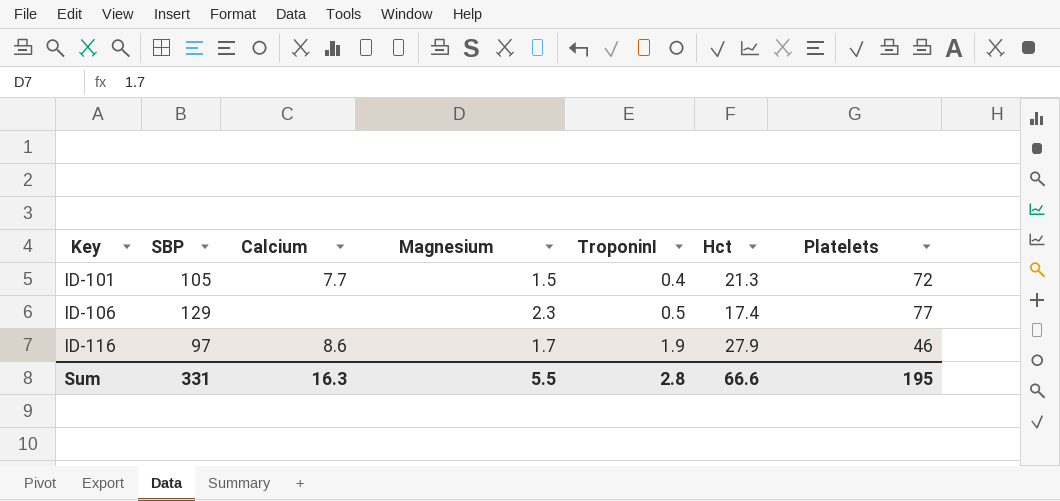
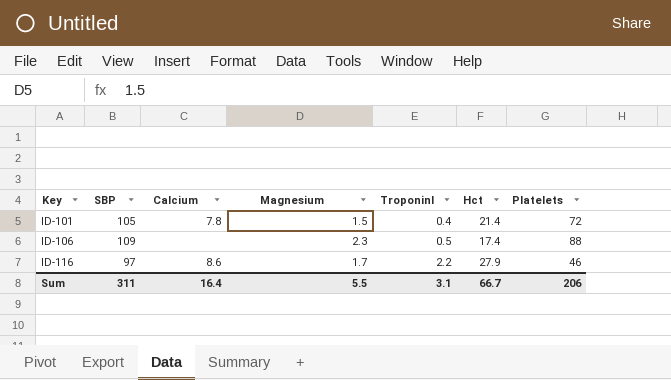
ID-101 | Calcium: 7.7 -> 7.8
ID-101 | Hct: 21.3 -> 21.4
ID-106 | SBP: 129 -> 109
ID-106 | Platelets: 77 -> 88
ID-116 | TroponinI: 1.9 -> 2.2
Sum | SBP: 331 -> 311
Sum | Calcium: 16.3 -> 16.4
Sum | TroponinI: 2.8 -> 3.1
Sum | Hct: 66.6 -> 66.7
Sum | Platelets: 195 -> 206

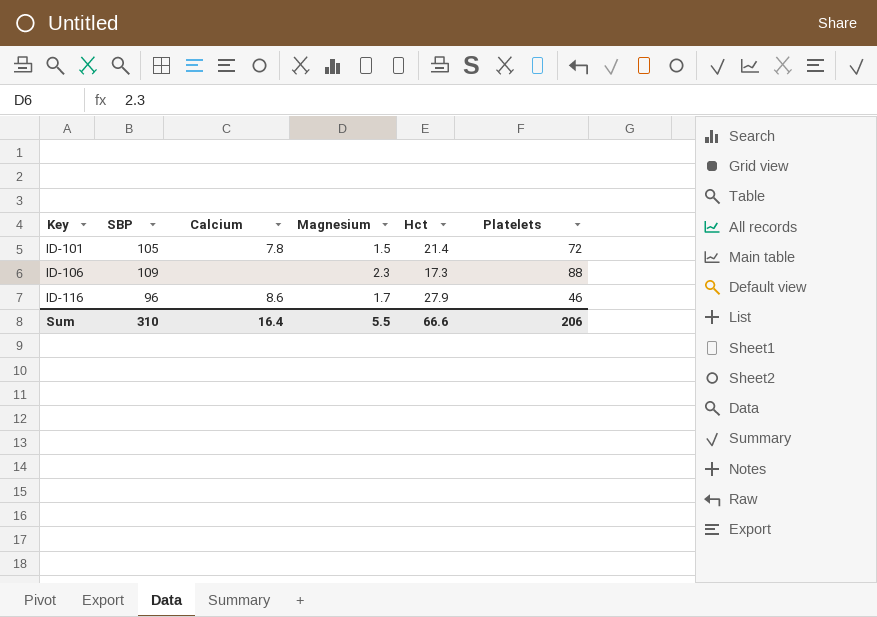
column TroponinI | position: 5 -> none
ID-106 | Hct: 17.4 -> 17.3
ID-116 | SBP: 97 -> 96
Sum | SBP: 311 -> 310
Sum | Hct: 66.7 -> 66.6

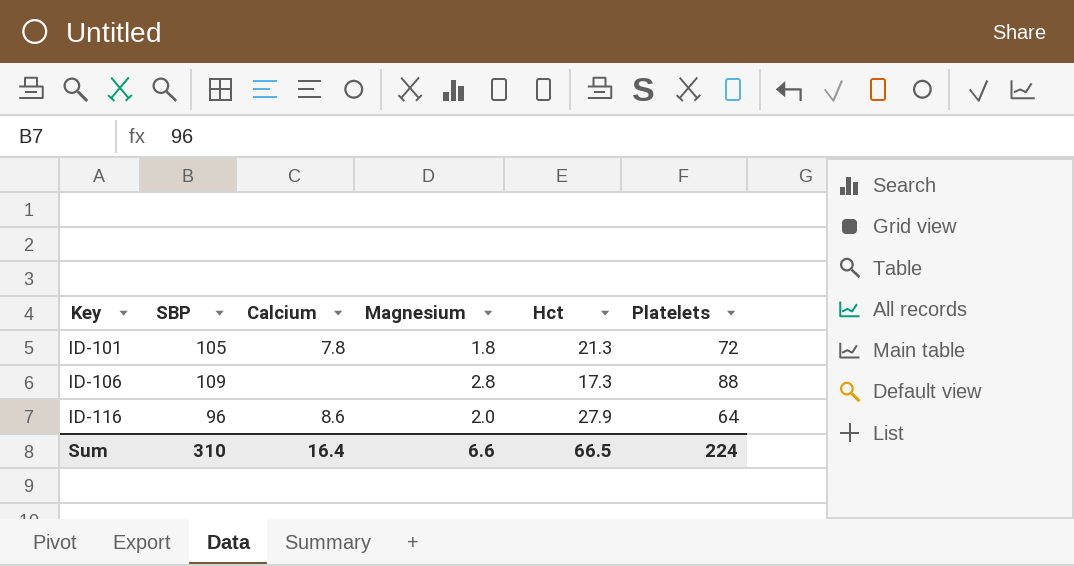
ID-101 | Magnesium: 1.5 -> 1.8
ID-101 | Hct: 21.4 -> 21.3
ID-106 | Magnesium: 2.3 -> 2.8
ID-116 | Magnesium: 1.7 -> 2.0
ID-116 | Platelets: 46 -> 64
Sum | Magnesium: 5.5 -> 6.6
Sum | Hct: 66.6 -> 66.5
Sum | Platelets: 206 -> 224

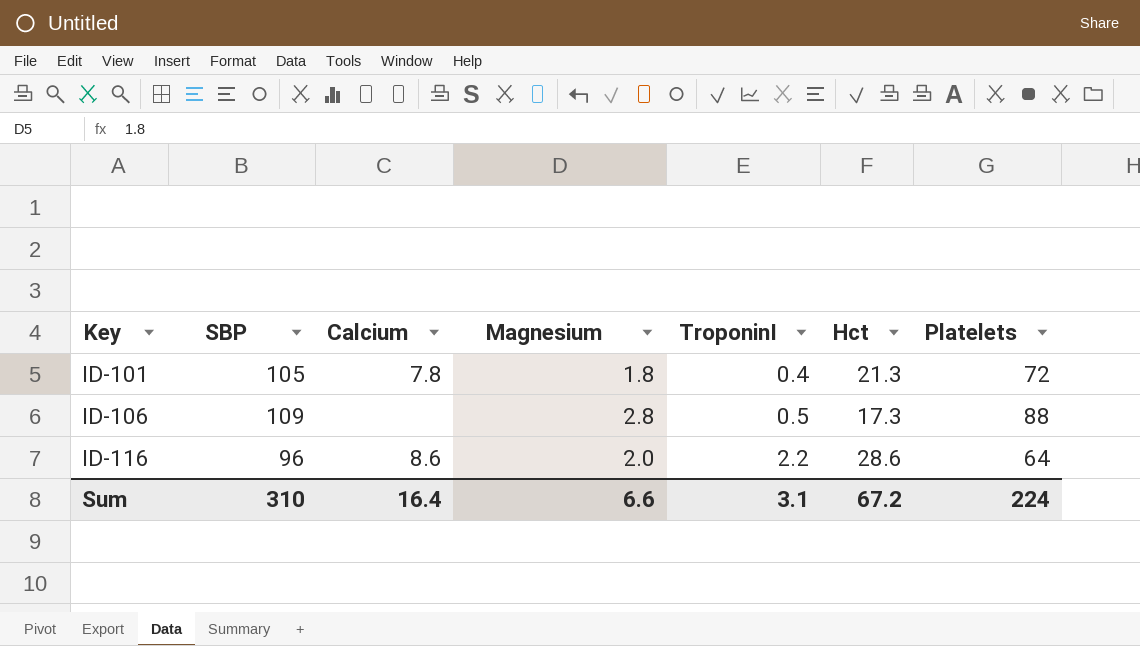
column TroponinI | position: none -> 5
ID-116 | Hct: 27.9 -> 28.6
Sum | Hct: 66.5 -> 67.2

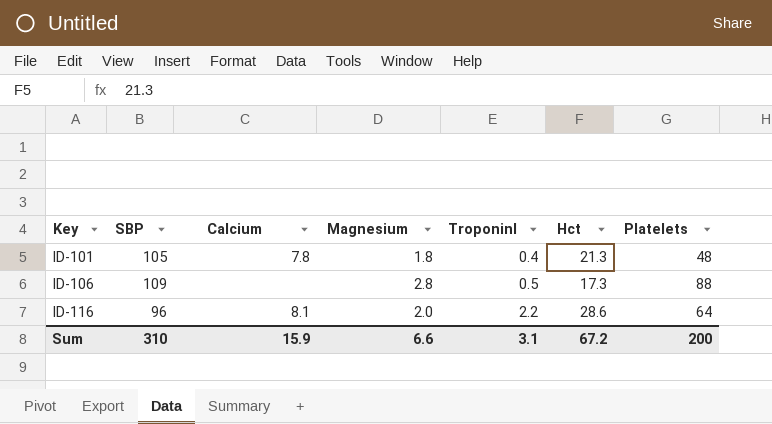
ID-101 | Platelets: 72 -> 48
ID-116 | Calcium: 8.6 -> 8.1
Sum | Calcium: 16.4 -> 15.9
Sum | Platelets: 224 -> 200

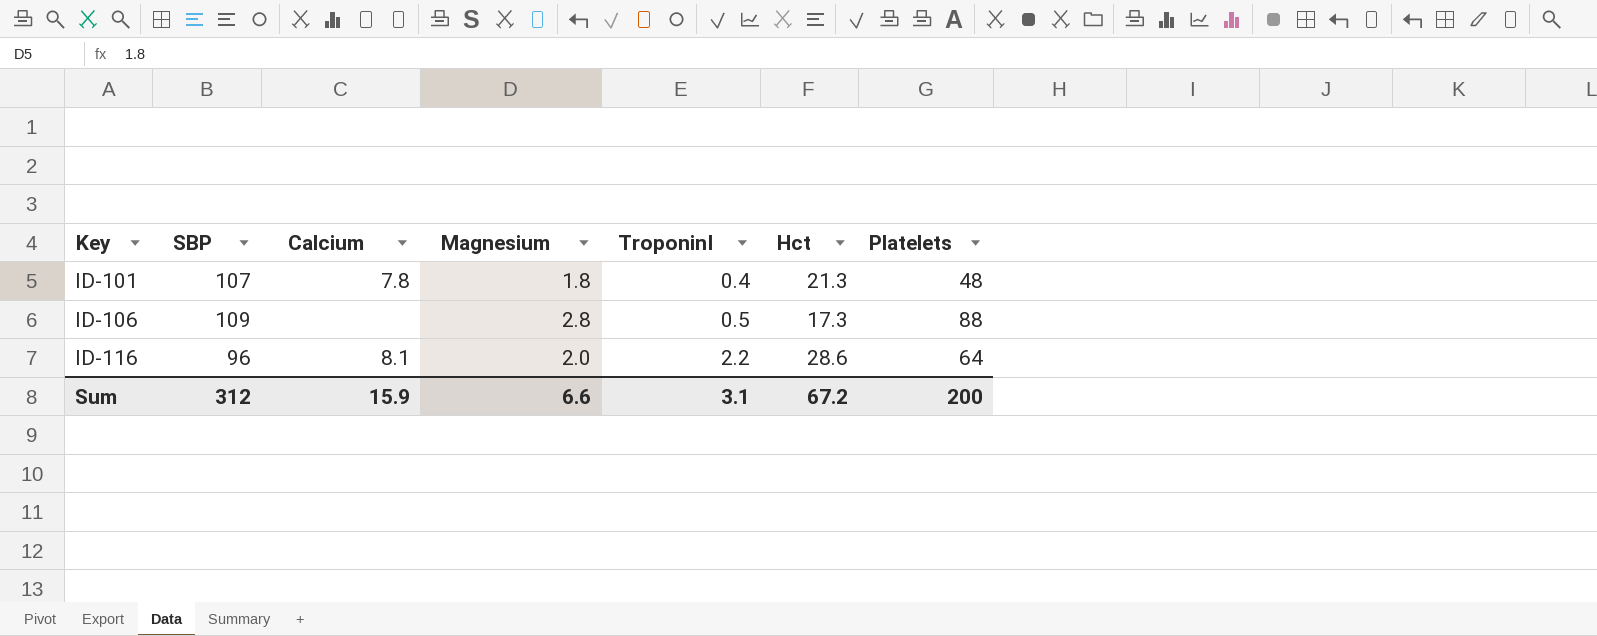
ID-101 | SBP: 105 -> 107
Sum | SBP: 310 -> 312

